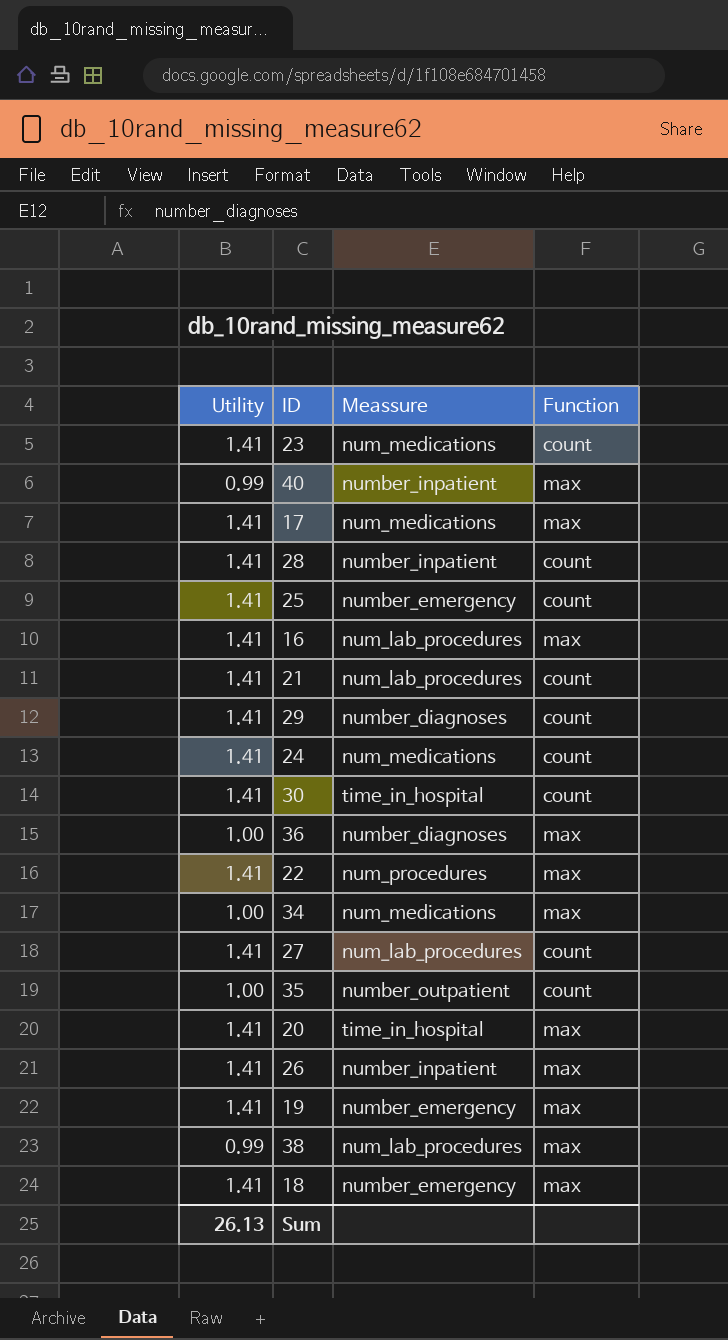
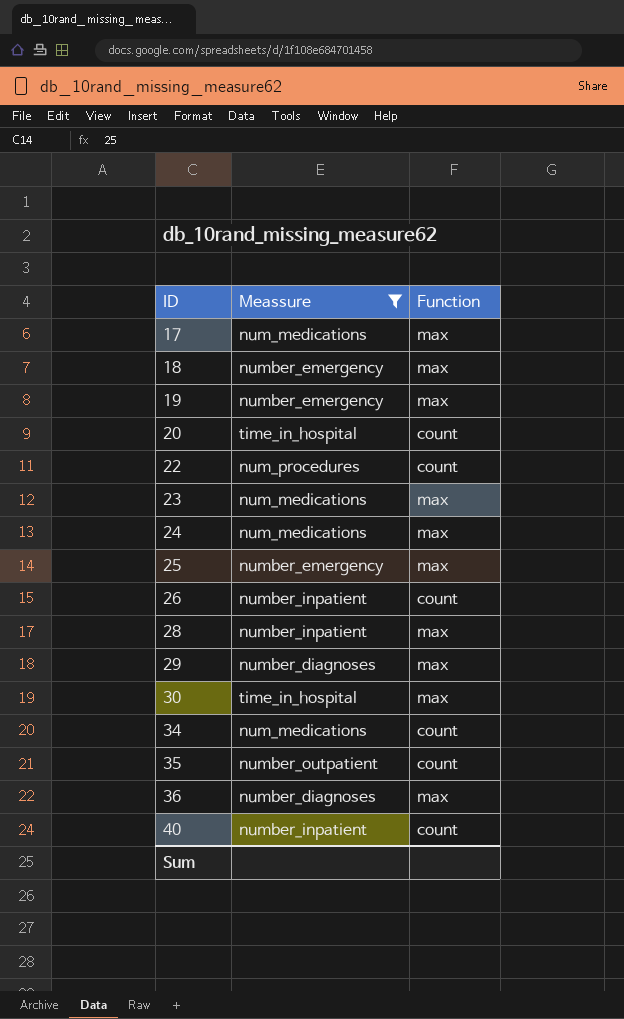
filter: none -> Meassure != num_lab_procedures
row order: none -> ID ascending
column Utility | position: 1 -> none
20 | Function: max -> count
22 | Function: max -> count
23 | Function: count -> max
24 | Function: count -> max
25 | Function: count -> max
26 | Function: max -> count
28 | Function: count -> max
29 | Function: count -> max
30 | Function: count -> max
34 | Function: max -> count
40 | Function: max -> count

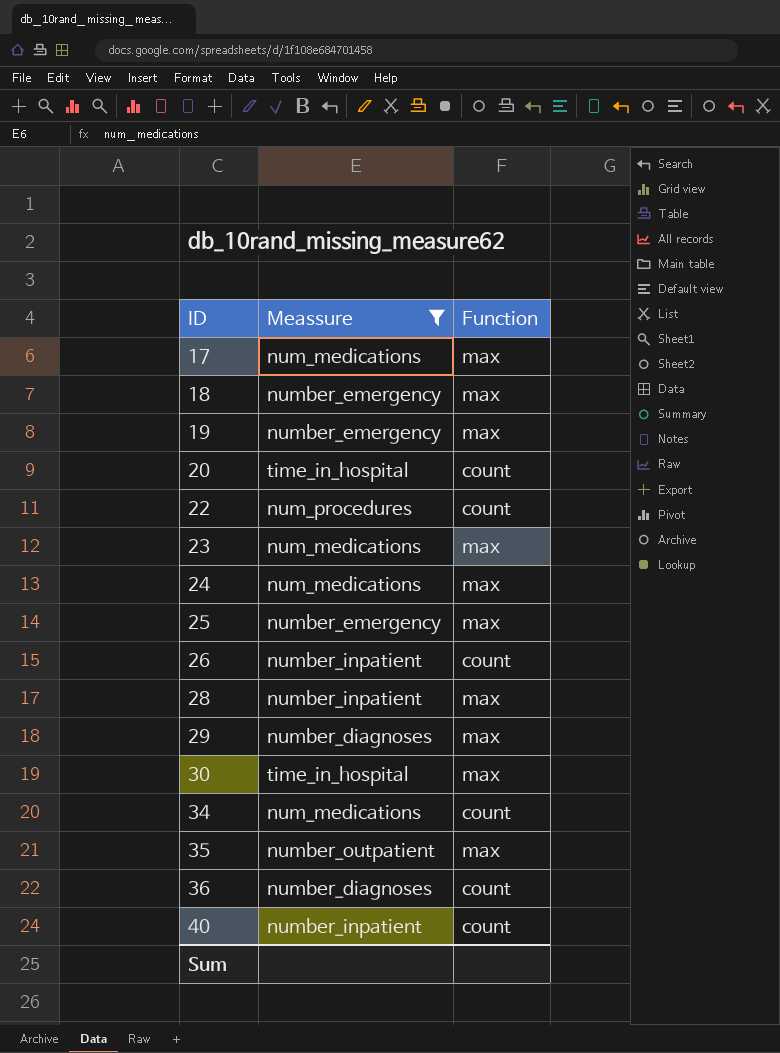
35 | Function: count -> max
36 | Function: max -> count

